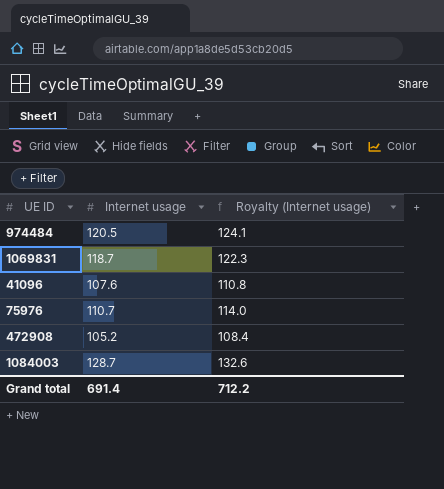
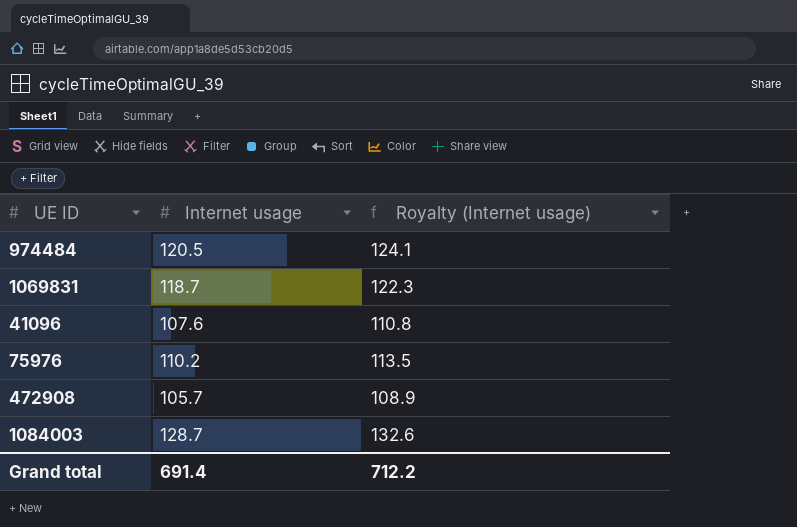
75976 | Internet usage: 110.7 -> 110.2
75976 | Royalty (Internet usage): 114.0 -> 113.5
472908 | Internet usage: 105.2 -> 105.7
472908 | Royalty (Internet usage): 108.4 -> 108.9

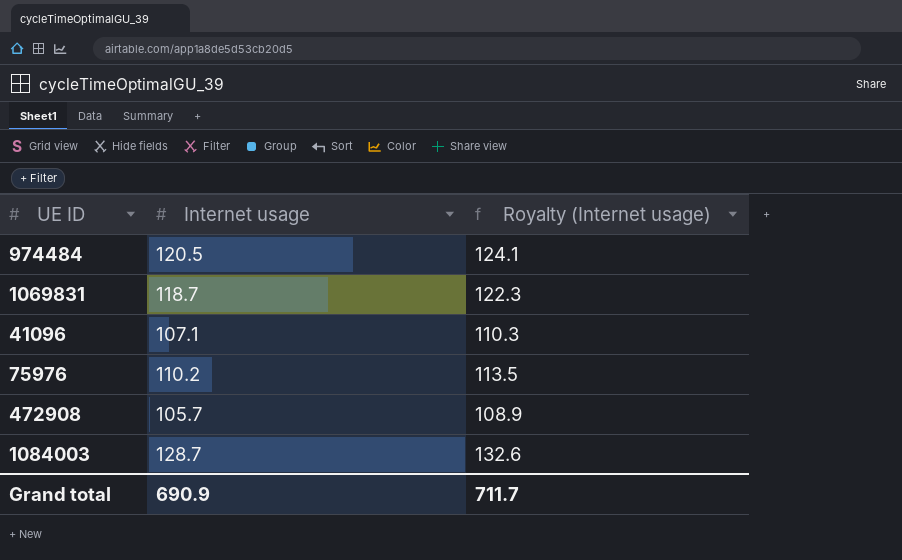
41096 | Internet usage: 107.6 -> 107.1
41096 | Royalty (Internet usage): 110.8 -> 110.3
Grand total | Internet usage: 691.4 -> 690.9
Grand total | Royalty (Internet usage): 712.2 -> 711.7

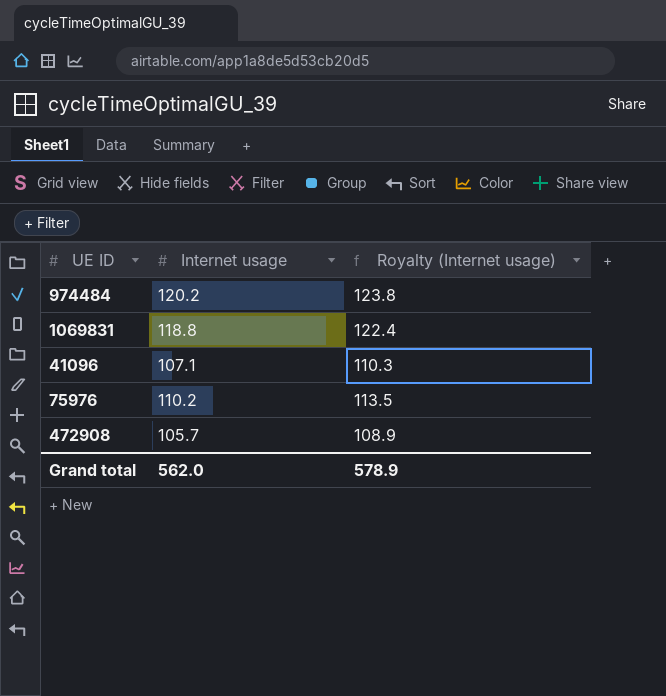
row 1084003: 128.7 | 132.6 -> none
974484 | Internet usage: 120.5 -> 120.2
974484 | Royalty (Internet usage): 124.1 -> 123.8
1069831 | Internet usage: 118.7 -> 118.8
1069831 | Royalty (Internet usage): 122.3 -> 122.4
Grand total | Internet usage: 690.9 -> 562.0
Grand total | Royalty (Internet usage): 711.7 -> 578.9

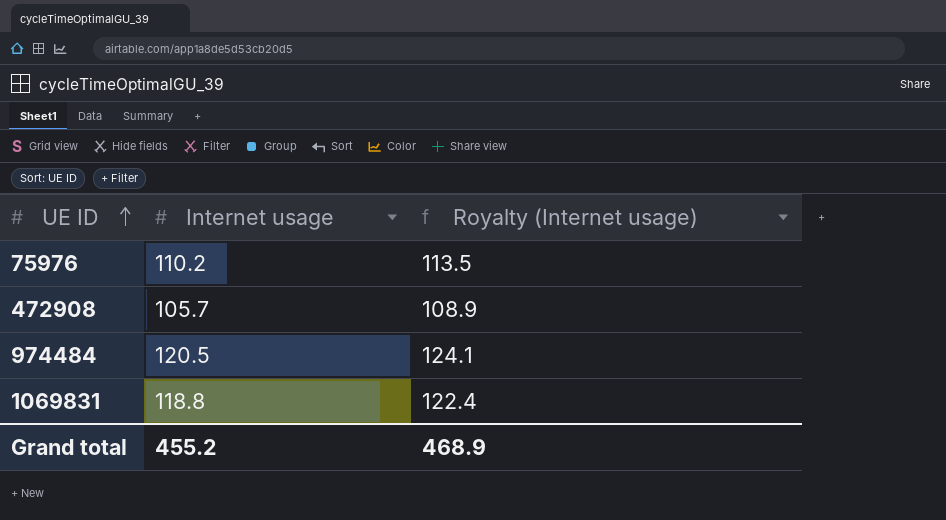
row order: none -> UE ID ascending
row 41096: 107.1 | 110.3 -> none
974484 | Internet usage: 120.2 -> 120.5
974484 | Royalty (Internet usage): 123.8 -> 124.1
Grand total | Internet usage: 562.0 -> 455.2
Grand total | Royalty (Internet usage): 578.9 -> 468.9

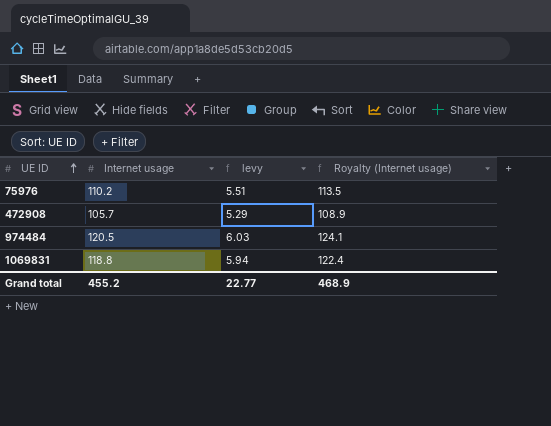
column levy | formula: none -> [Internet usage] * 0.05

